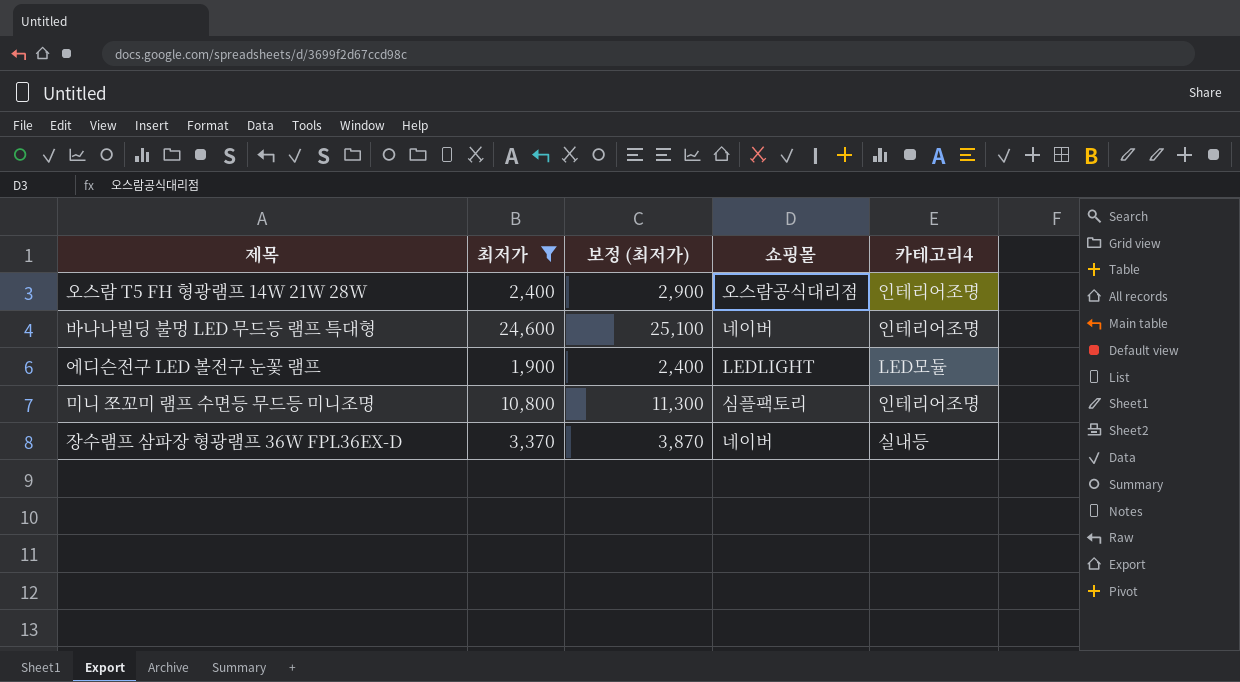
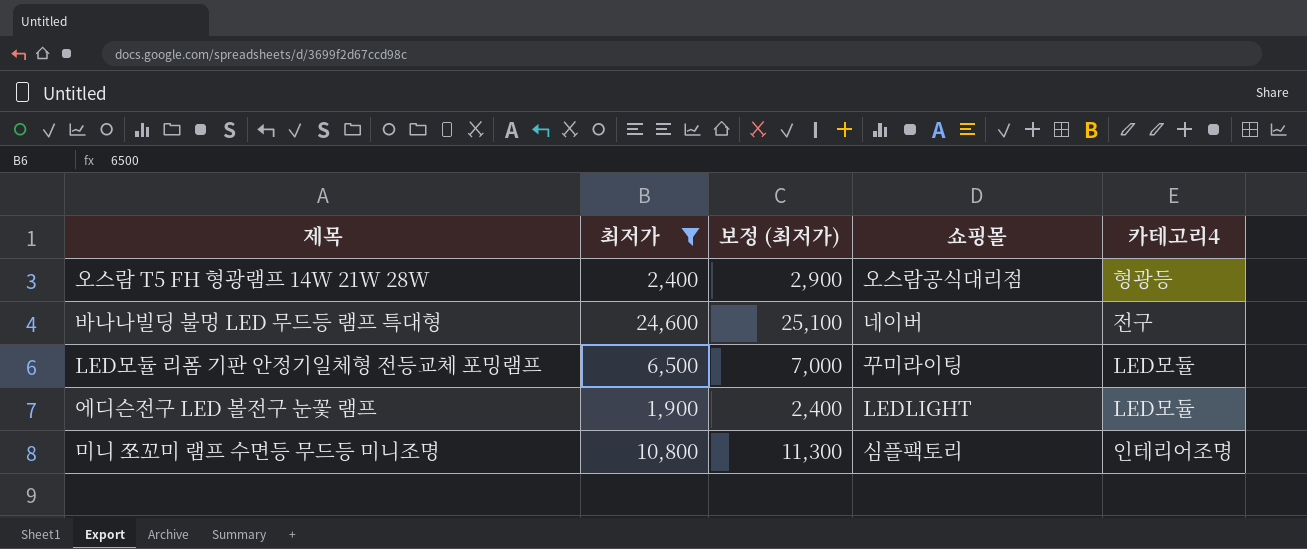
row 장수램프 삼파장 형광램프 36W FPL36EX-D: 3,370 | 3,870 | 네이버 | 실내등 -> none
오스람 T5 FH 형광램프 14W 21W 28W | 카테고리4: 인테리어조명 -> 형광등
바나나빌딩 불멍 LED 무드등 램프 특대형 | 카테고리4: 인테리어조명 -> 전구
row LED모듈 리폼 기판 안정기일체형 전등교체 포밍램프: none -> 6,500 | 7,000 | 꾸미라이팅 | LED모듈

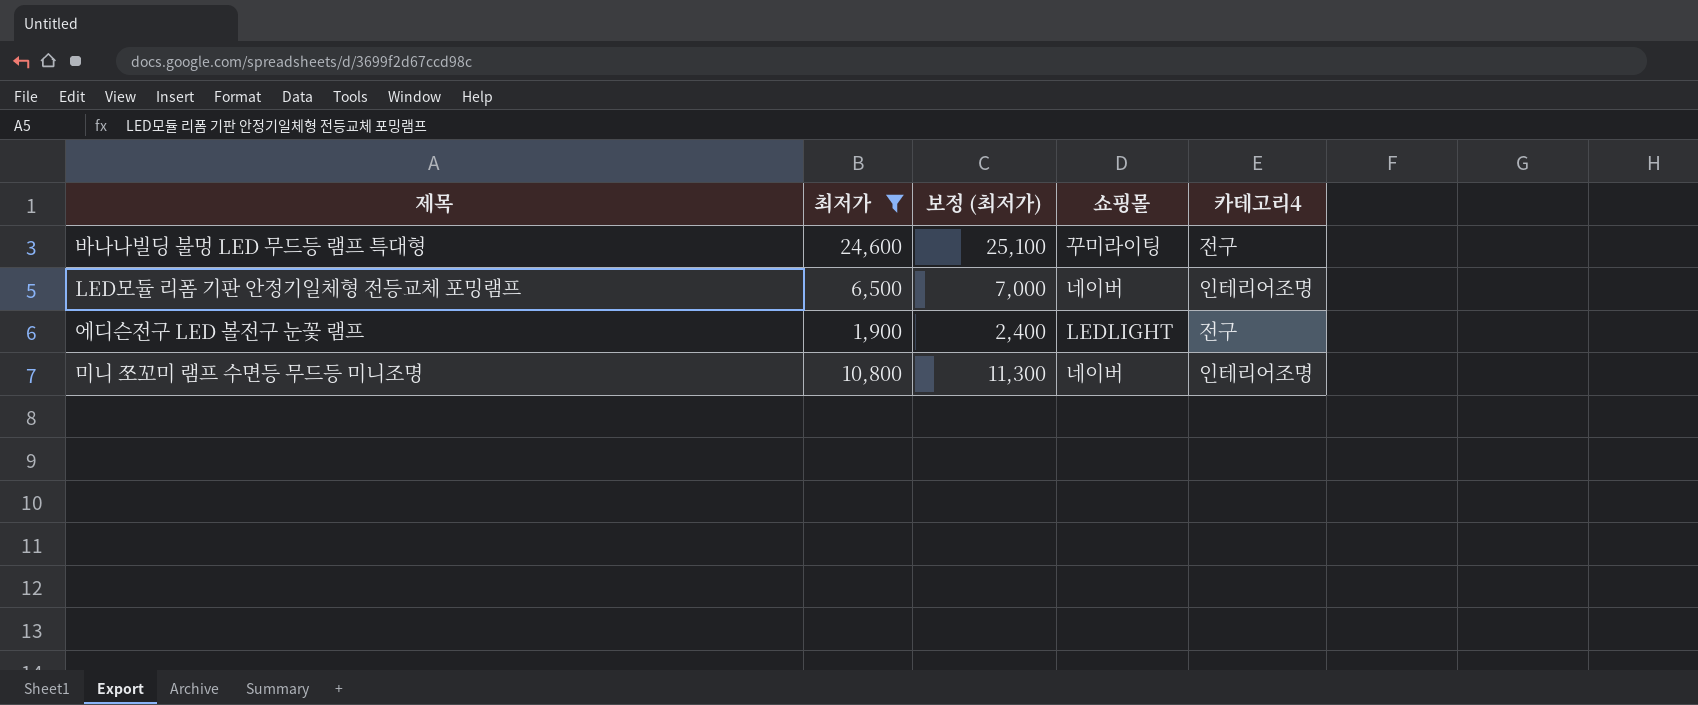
row 오스람 T5 FH 형광램프 14W 21W 28W: 2,400 | 2,900 | 오스람공식대리점 | 형광등 -> none
바나나빌딩 불멍 LED 무드등 램프 특대형 | 쇼핑몰: 네이버 -> 꾸미라이팅
LED모듈 리폼 기판 안정기일체형 전등교체 포밍램프 | 쇼핑몰: 꾸미라이팅 -> 네이버
LED모듈 리폼 기판 안정기일체형 전등교체 포밍램프 | 카테고리4: LED모듈 -> 인테리어조명
에디슨전구 LED 볼전구 눈꽃 램프 | 카테고리4: LED모듈 -> 전구
미니 쪼꼬미 램프 수면등 무드등 미니조명 | 쇼핑몰: 심플팩토리 -> 네이버

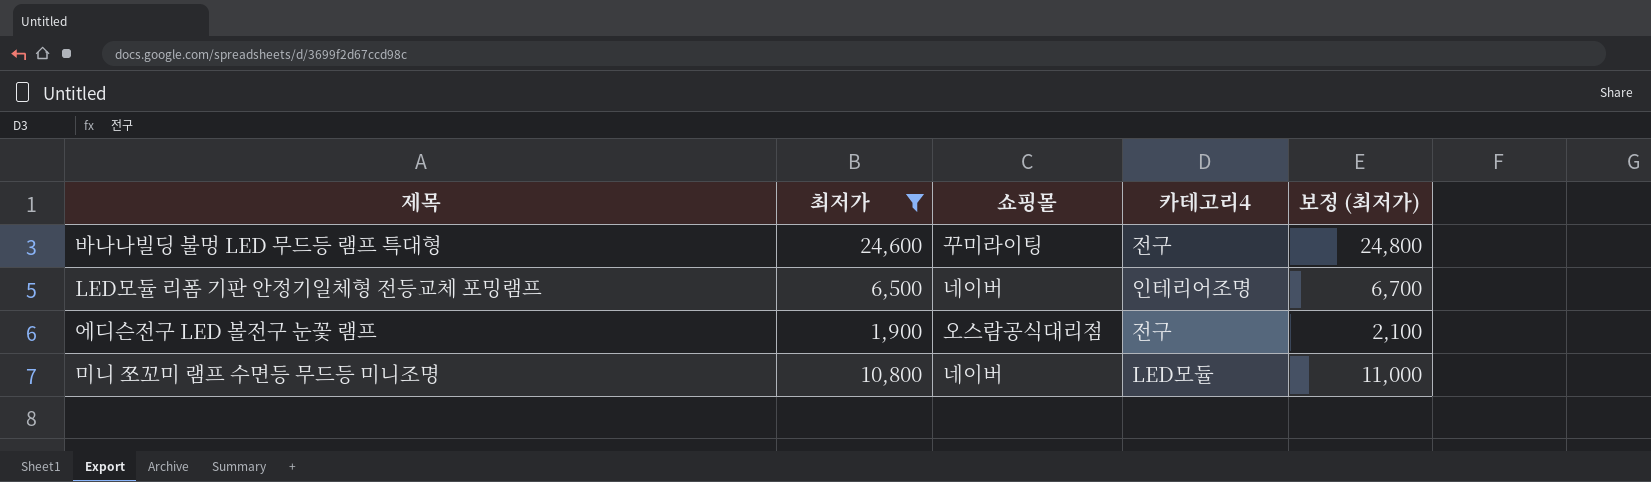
column 보정 (최저가) | formula: [최저가] + 500 -> [최저가] + 200
column 보정 (최저가) | position: 3 -> 5
에디슨전구 LED 볼전구 눈꽃 램프 | 쇼핑몰: LEDLIGHT -> 오스람공식대리점
미니 쪼꼬미 램프 수면등 무드등 미니조명 | 카테고리4: 인테리어조명 -> LED모듈

